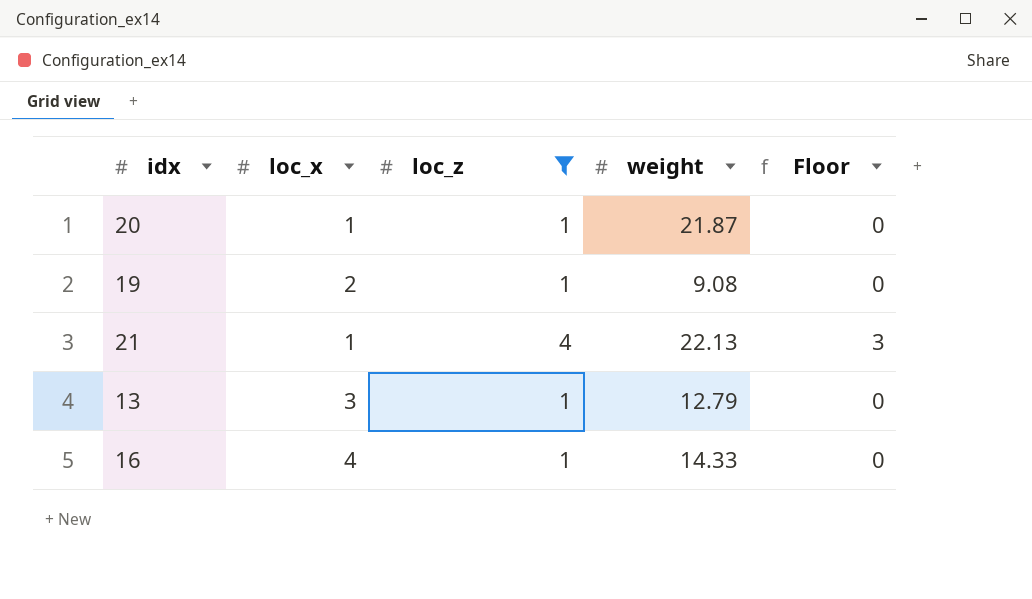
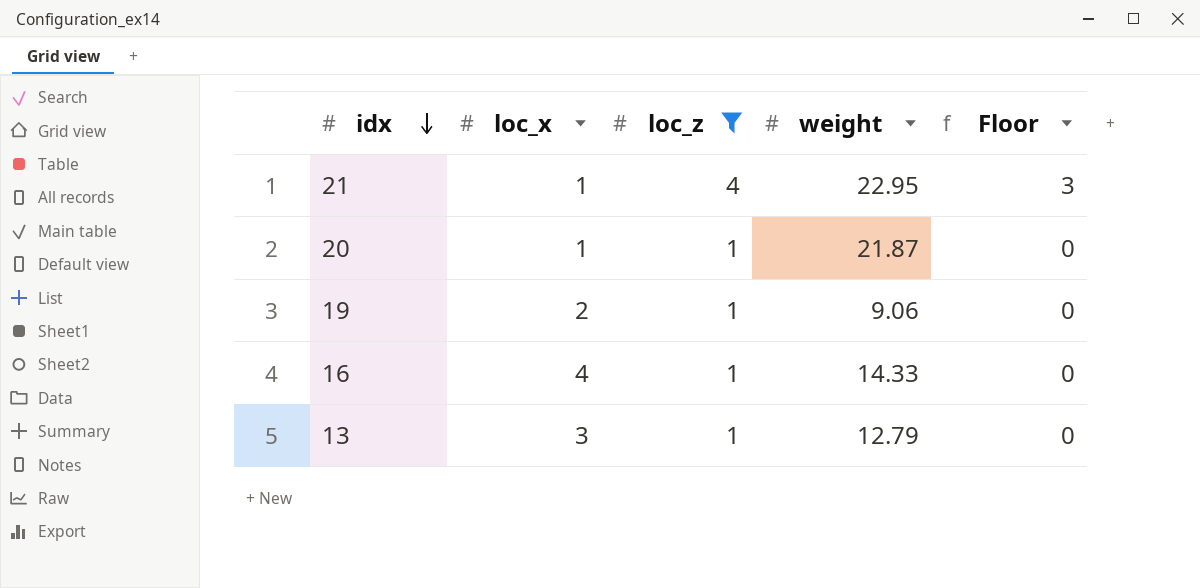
row order: none -> idx descending
21 | weight: 22.13 -> 22.95
19 | weight: 9.08 -> 9.06

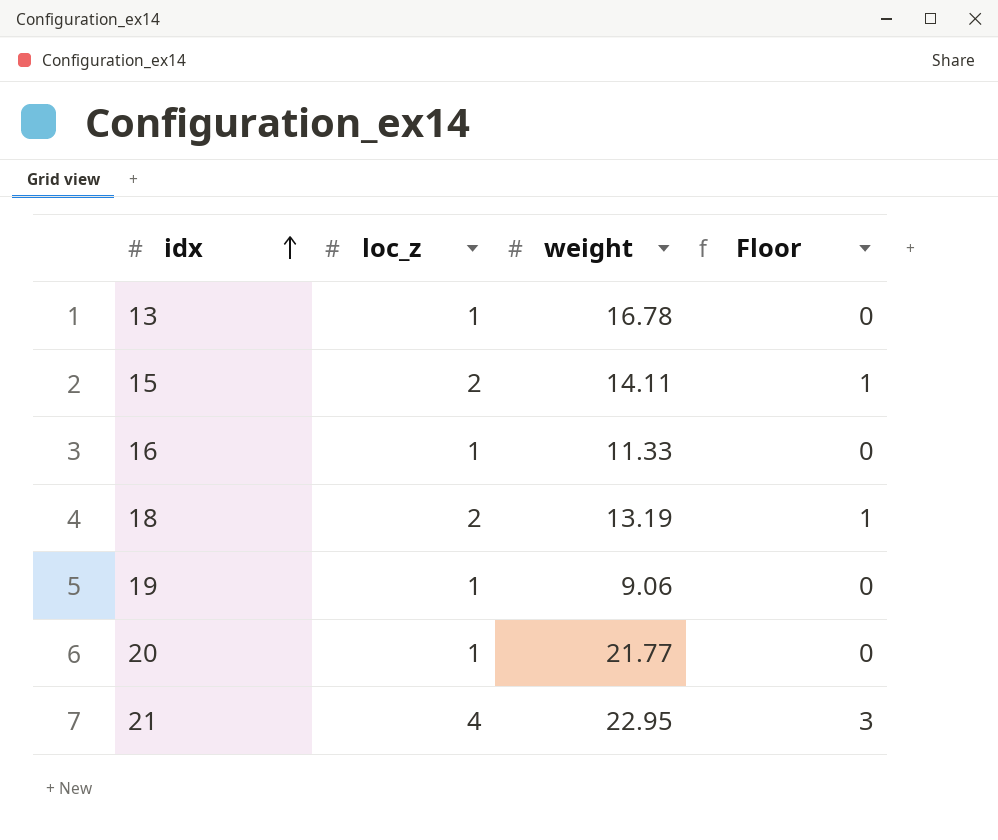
filter: loc_z != 2 -> none
row order: idx descending -> idx ascending
column loc_x | position: 2 -> none
13 | weight: 12.79 -> 16.78
16 | weight: 14.33 -> 11.33
20 | weight: 21.87 -> 21.77

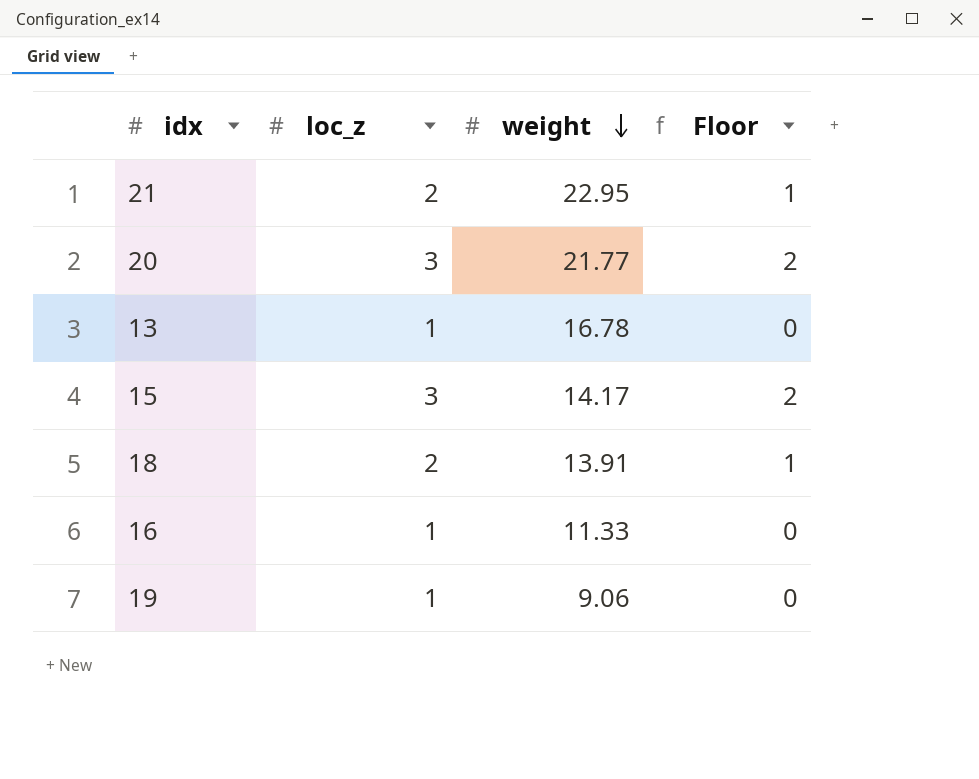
row order: idx ascending -> weight descending
21 | loc_z: 4 -> 2
21 | Floor: 3 -> 1
20 | loc_z: 1 -> 3
20 | Floor: 0 -> 2
15 | loc_z: 2 -> 3
15 | weight: 14.11 -> 14.17
15 | Floor: 1 -> 2
18 | weight: 13.19 -> 13.91

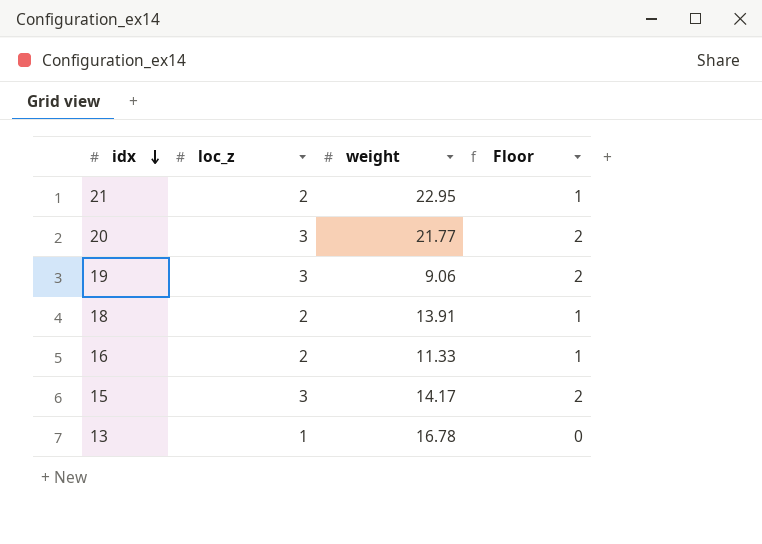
row order: weight descending -> idx descending
19 | loc_z: 1 -> 3
19 | Floor: 0 -> 2
16 | loc_z: 1 -> 2
16 | Floor: 0 -> 1

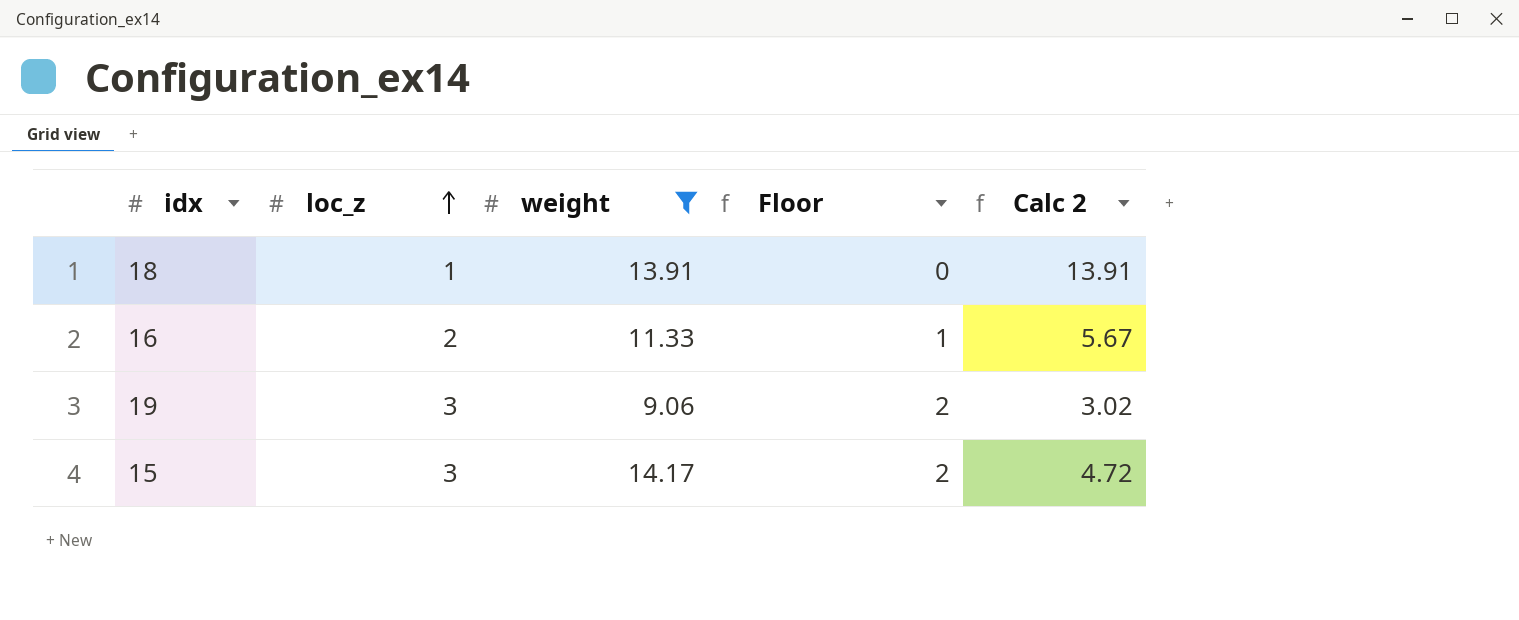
filter: none -> weight <= 14.17
row order: idx descending -> loc_z ascending
column Calc 2 | formula: none -> [weight] / [loc_z]
18 | loc_z: 2 -> 1
18 | Floor: 1 -> 0

